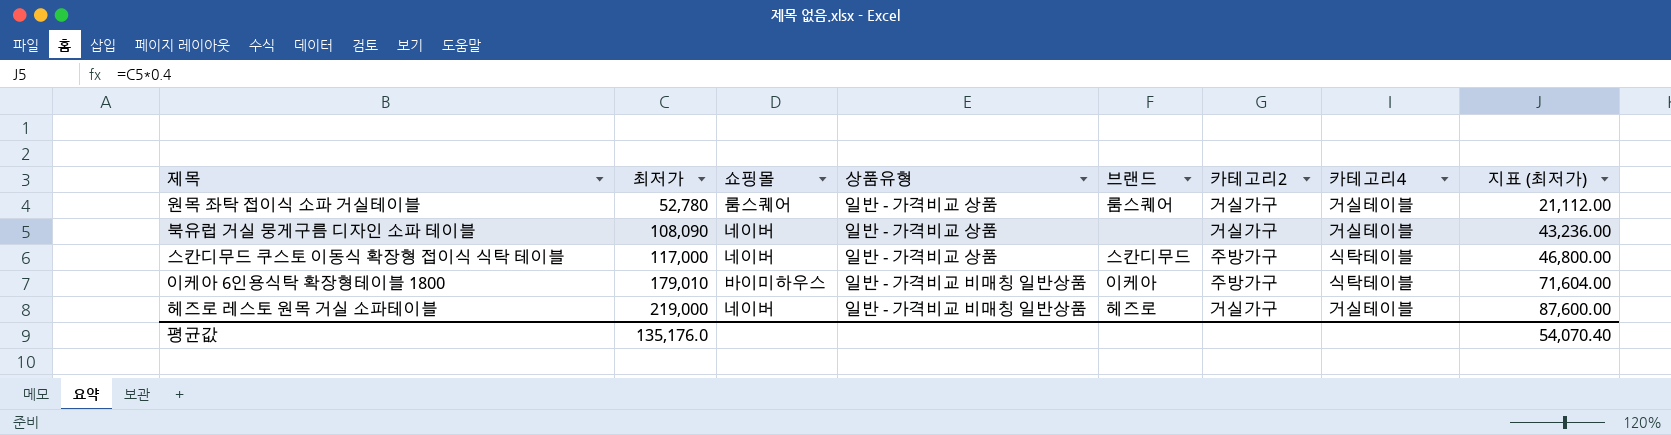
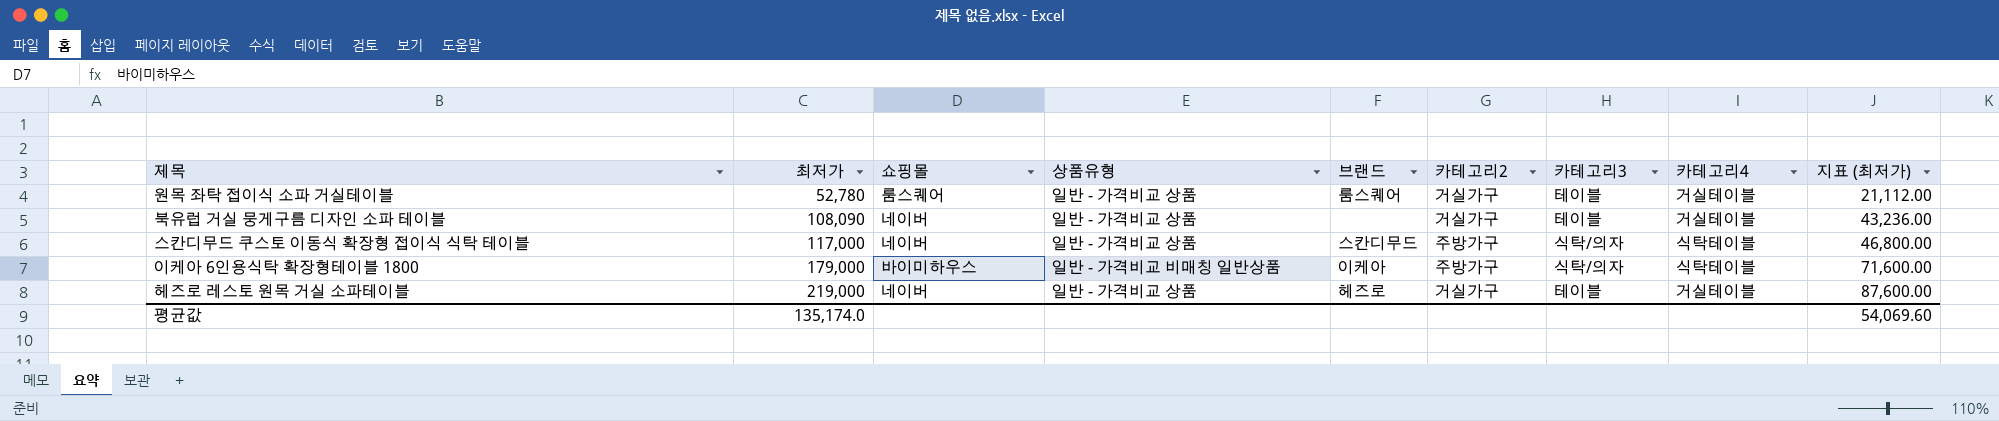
column 카테고리3 | position: none -> 7
이케아 6인용식탁 확장형테이블 1800 | 최저가: 179,010 -> 179,000
이케아 6인용식탁 확장형테이블 1800 | 지표 (최저가): 71,604.00 -> 71,600.00
헤즈로 레스토 원목 거실 소파테이블 | 상품유형: 일반 - 가격비교 비매칭 일반상품 -> 일반 - 가격비교 상품
평균값 | 최저가: 135,176.0 -> 135,174.0
평균값 | 지표 (최저가): 54,070.40 -> 54,069.60

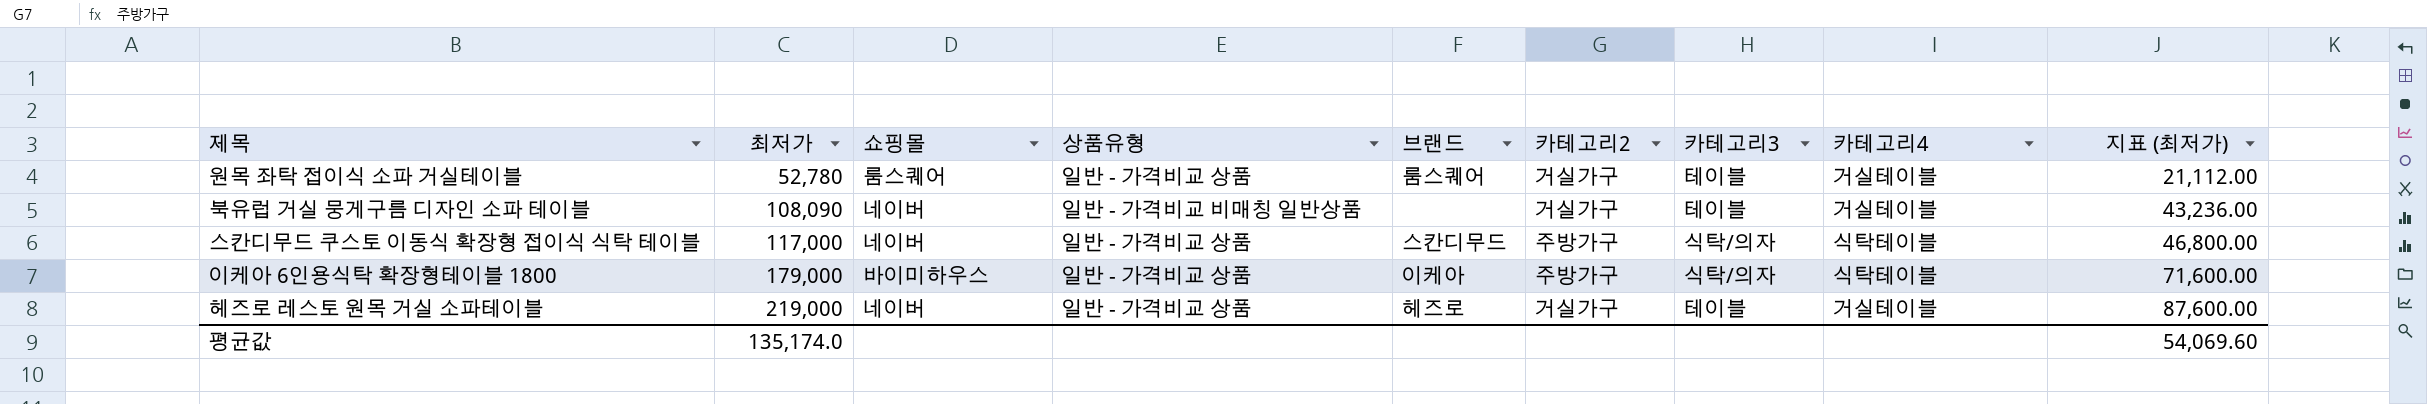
북유럽 거실 뭉게구름 디자인 소파 테이블 | 상품유형: 일반 - 가격비교 상품 -> 일반 - 가격비교 비매칭 일반상품
이케아 6인용식탁 확장형테이블 1800 | 상품유형: 일반 - 가격비교 비매칭 일반상품 -> 일반 - 가격비교 상품

